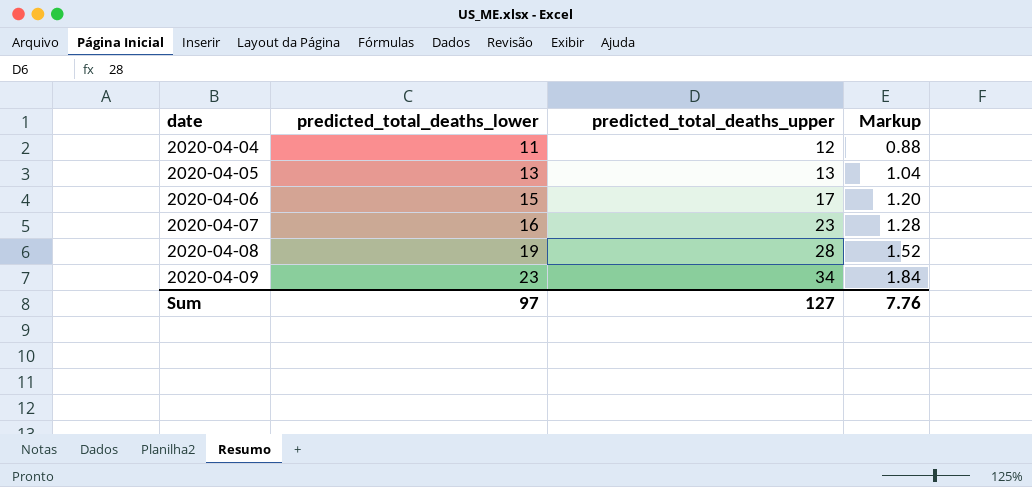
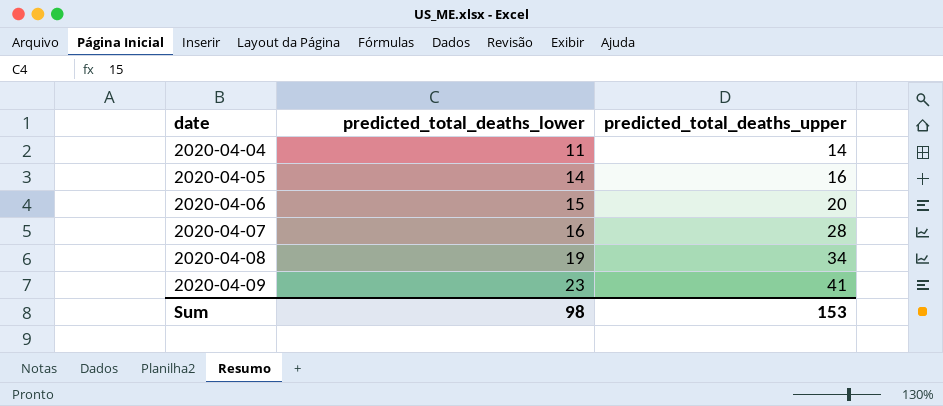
column Markup | formula: [predicted_total_deaths_lower] * 0.08 -> none
2020-04-04 | predicted_total_deaths_upper: 12 -> 14
2020-04-05 | predicted_total_deaths_lower: 13 -> 14
2020-04-05 | predicted_total_deaths_upper: 13 -> 16
2020-04-06 | predicted_total_deaths_upper: 17 -> 20
2020-04-07 | predicted_total_deaths_upper: 23 -> 28
2020-04-08 | predicted_total_deaths_upper: 28 -> 34
2020-04-09 | predicted_total_deaths_upper: 34 -> 41
Sum | predicted_total_deaths_lower: 97 -> 98
Sum | predicted_total_deaths_upper: 127 -> 153

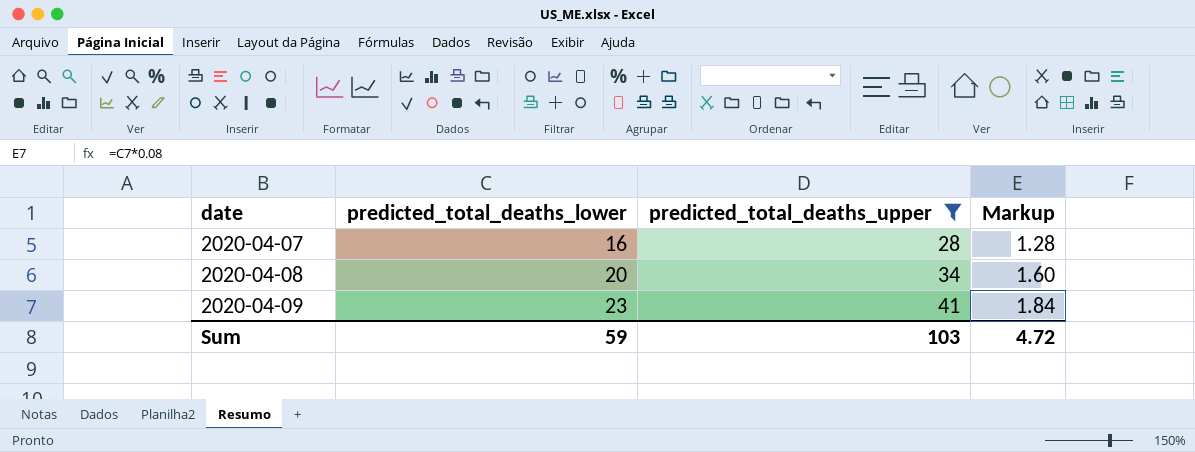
filter: none -> predicted_total_deaths_upper >= 28
column Markup | formula: none -> [predicted_total_deaths_lower] * 0.08
2020-04-08 | predicted_total_deaths_lower: 19 -> 20
Sum | predicted_total_deaths_lower: 98 -> 59
Sum | predicted_total_deaths_upper: 153 -> 103

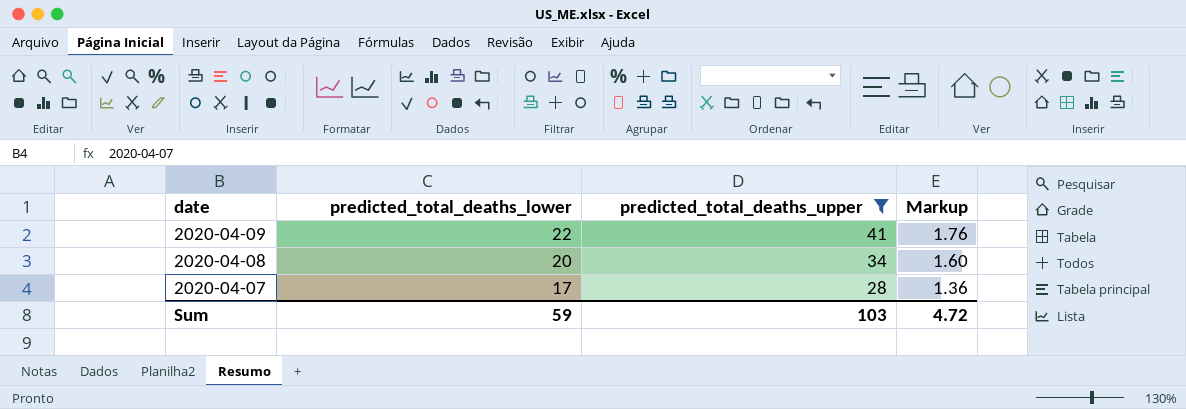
row order: date ascending -> date descending
2020-04-09 | predicted_total_deaths_lower: 23 -> 22
2020-04-09 | Markup: 1.84 -> 1.76
2020-04-07 | predicted_total_deaths_lower: 16 -> 17
2020-04-07 | Markup: 1.28 -> 1.36

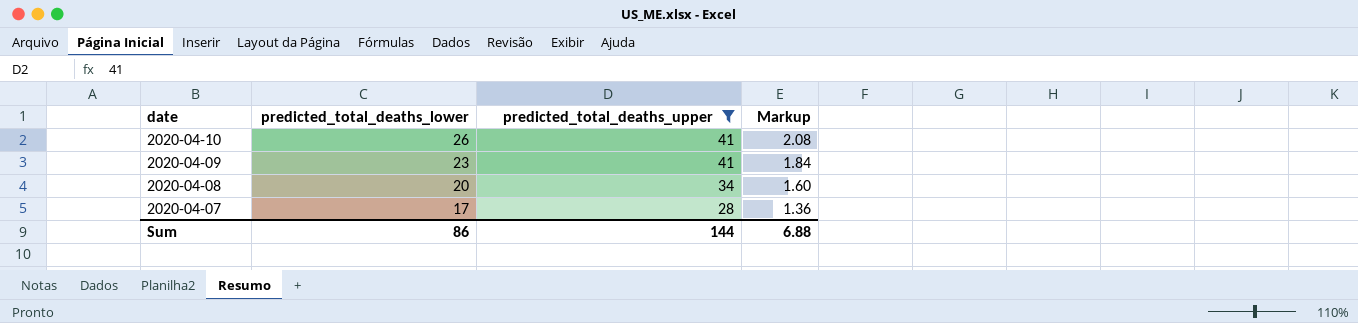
row 2020-04-10: none -> 26 | 41 | 2.08
2020-04-09 | predicted_total_deaths_lower: 22 -> 23
2020-04-09 | Markup: 1.76 -> 1.84
Sum | predicted_total_deaths_lower: 59 -> 86
Sum | predicted_total_deaths_upper: 103 -> 144
Sum | Markup: 4.72 -> 6.88

